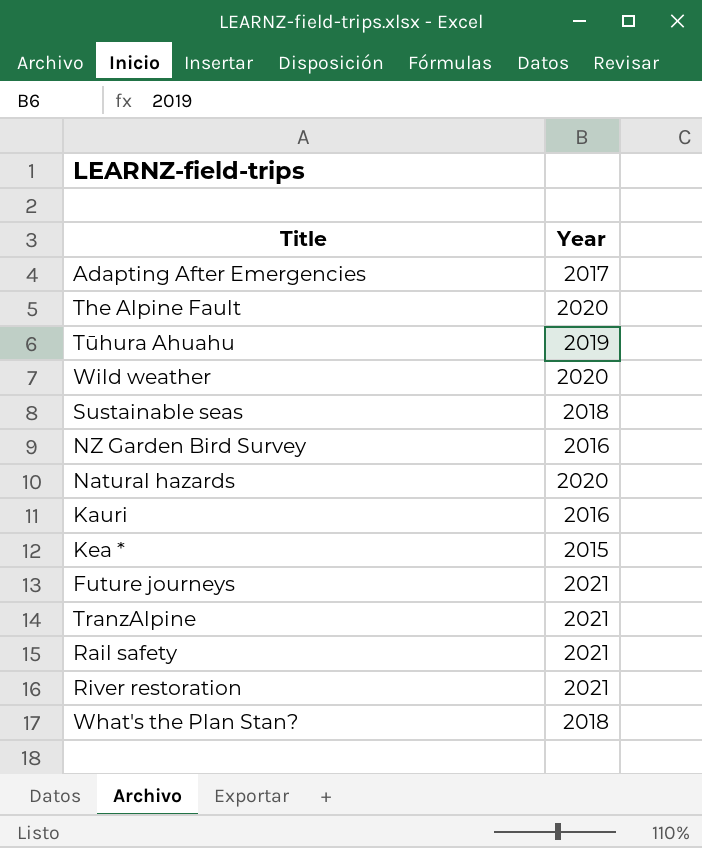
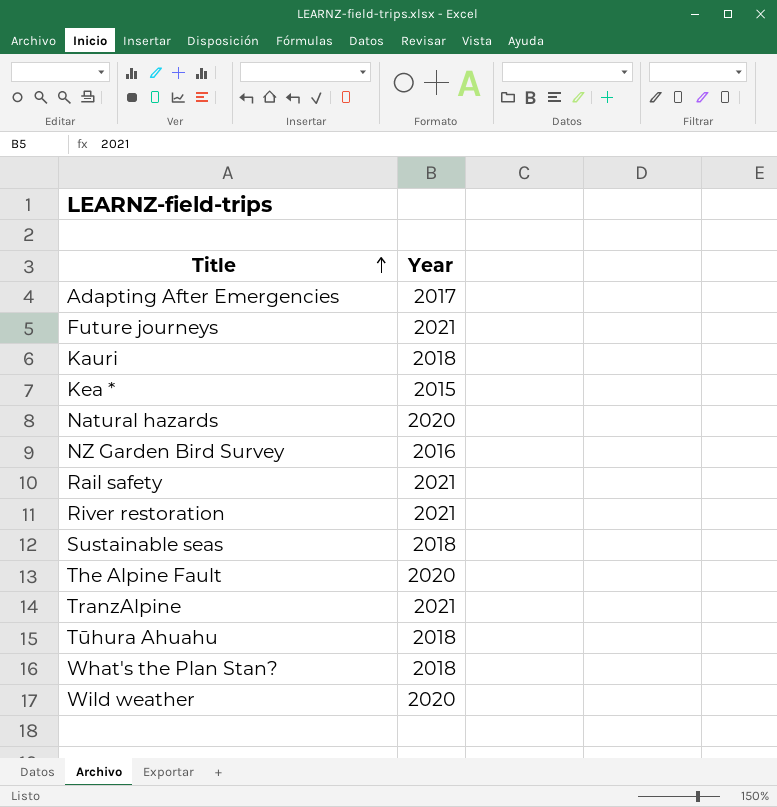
row order: none -> Title ascending
Kauri | Year: 2016 -> 2018
Tūhura Ahuahu | Year: 2019 -> 2018

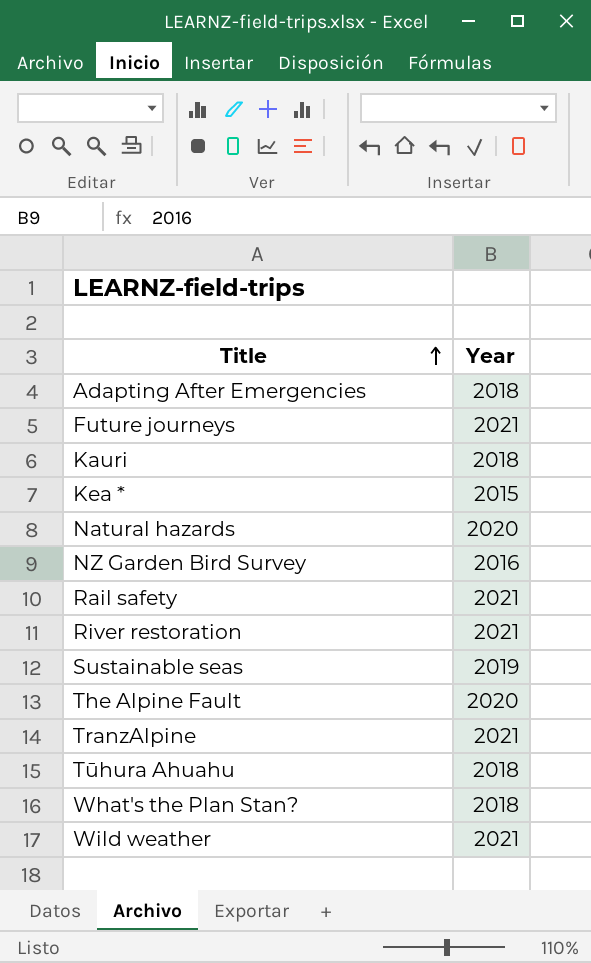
Adapting After Emergencies | Year: 2017 -> 2018
Sustainable seas | Year: 2018 -> 2019
Wild weather | Year: 2020 -> 2021

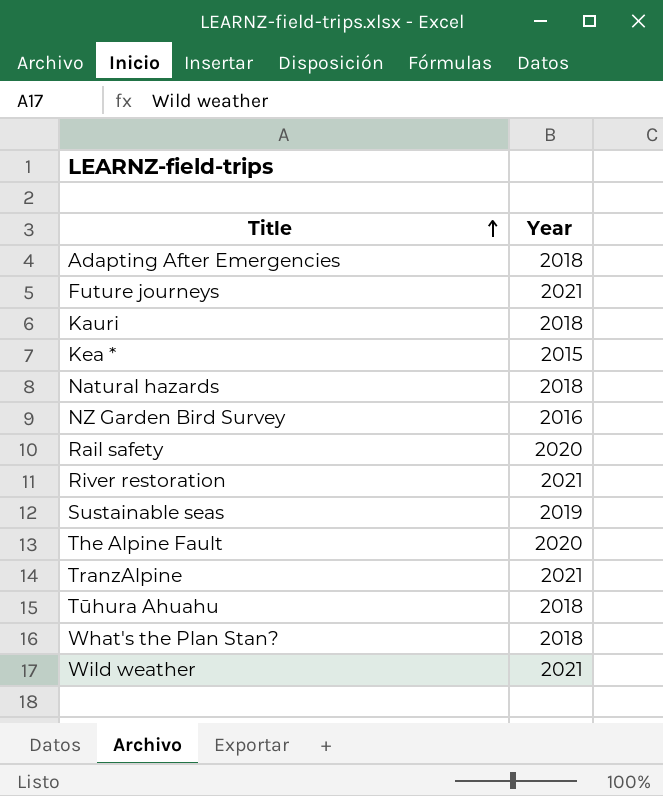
Natural hazards | Year: 2020 -> 2018
Rail safety | Year: 2021 -> 2020

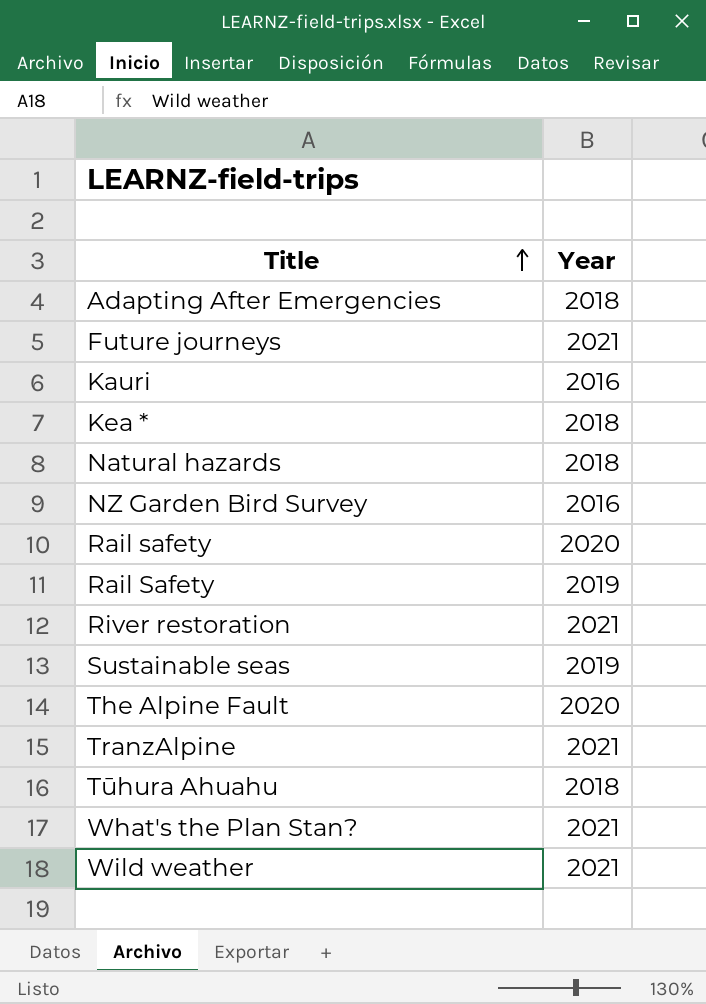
Kauri | Year: 2018 -> 2016
Kea * | Year: 2015 -> 2018
row Rail Safety: none -> 2019
What's the Plan Stan? | Year: 2018 -> 2021

